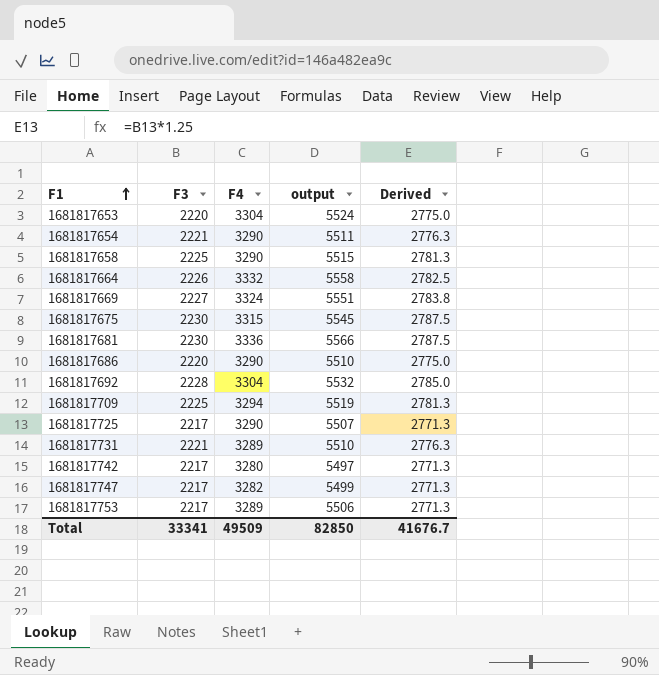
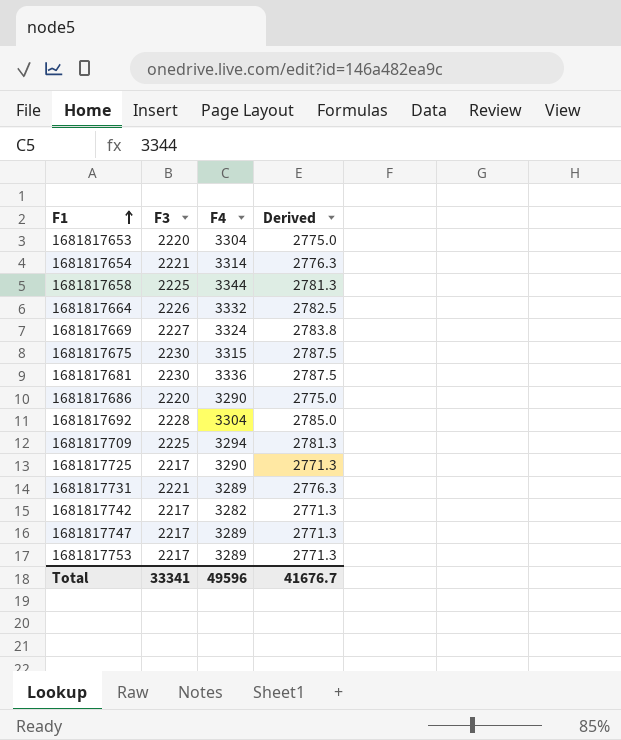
column output | formula: [F3] + [F4] -> none
1681817654 | F4: 3290 -> 3314
1681817658 | F4: 3290 -> 3344
1681817742 | F4: 3280 -> 3282
1681817747 | F4: 3282 -> 3289
Total | F4: 49509 -> 49596

